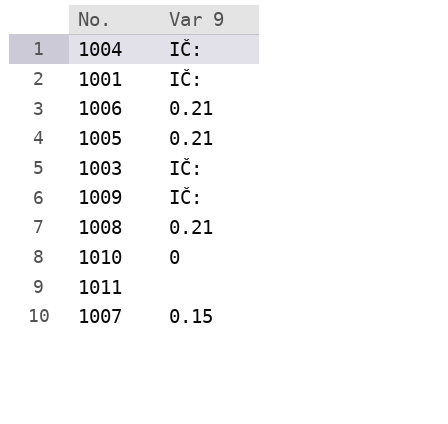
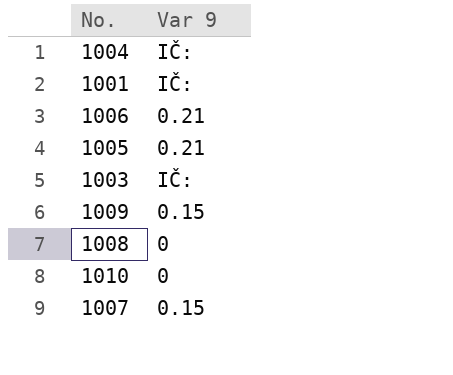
row 1011: none -> none
1009 | Var 9: IČ: -> 0.15
1008 | Var 9: 0.21 -> 0

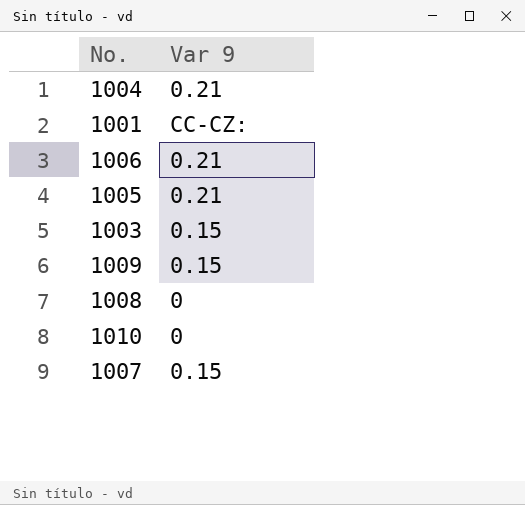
1004 | Var 9: IČ: -> 0.21
1001 | Var 9: IČ: -> CC-CZ:
1003 | Var 9: IČ: -> 0.15

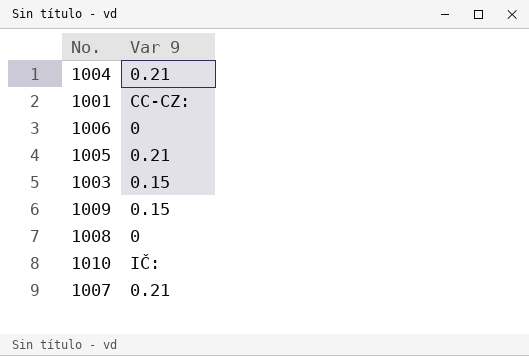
1006 | Var 9: 0.21 -> 0
1010 | Var 9: 0 -> IČ:
1007 | Var 9: 0.15 -> 0.21

